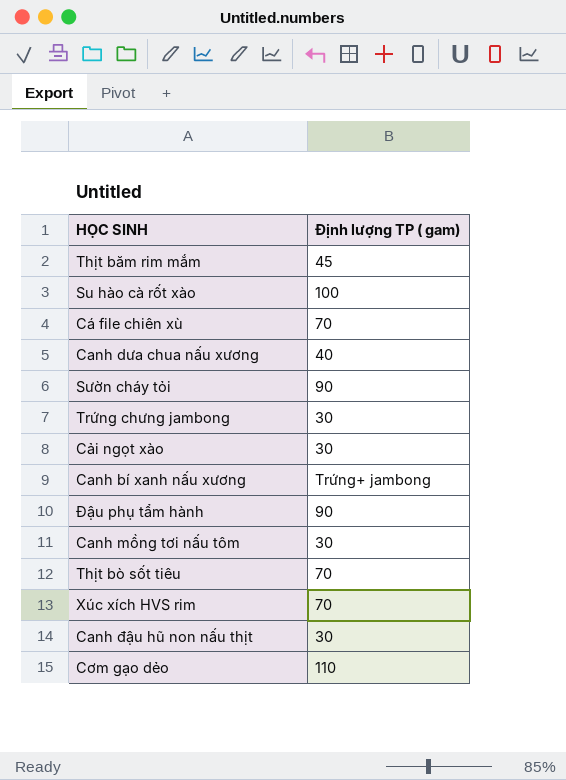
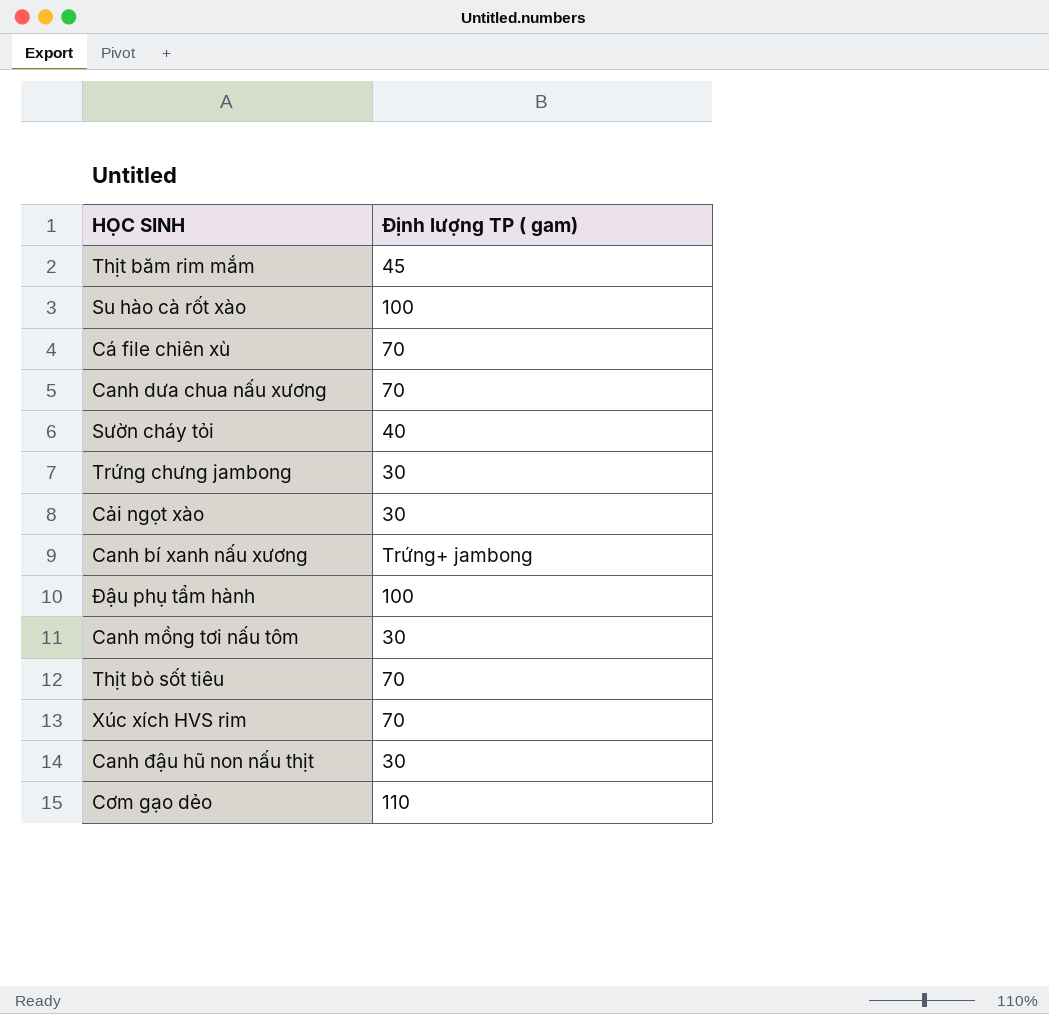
Canh dưa chua nấu xương | Định lượng TP ( gam): 40 -> 70
Sườn cháy tỏi | Định lượng TP ( gam): 90 -> 40
Đậu phụ tẩm hành | Định lượng TP ( gam): 90 -> 100

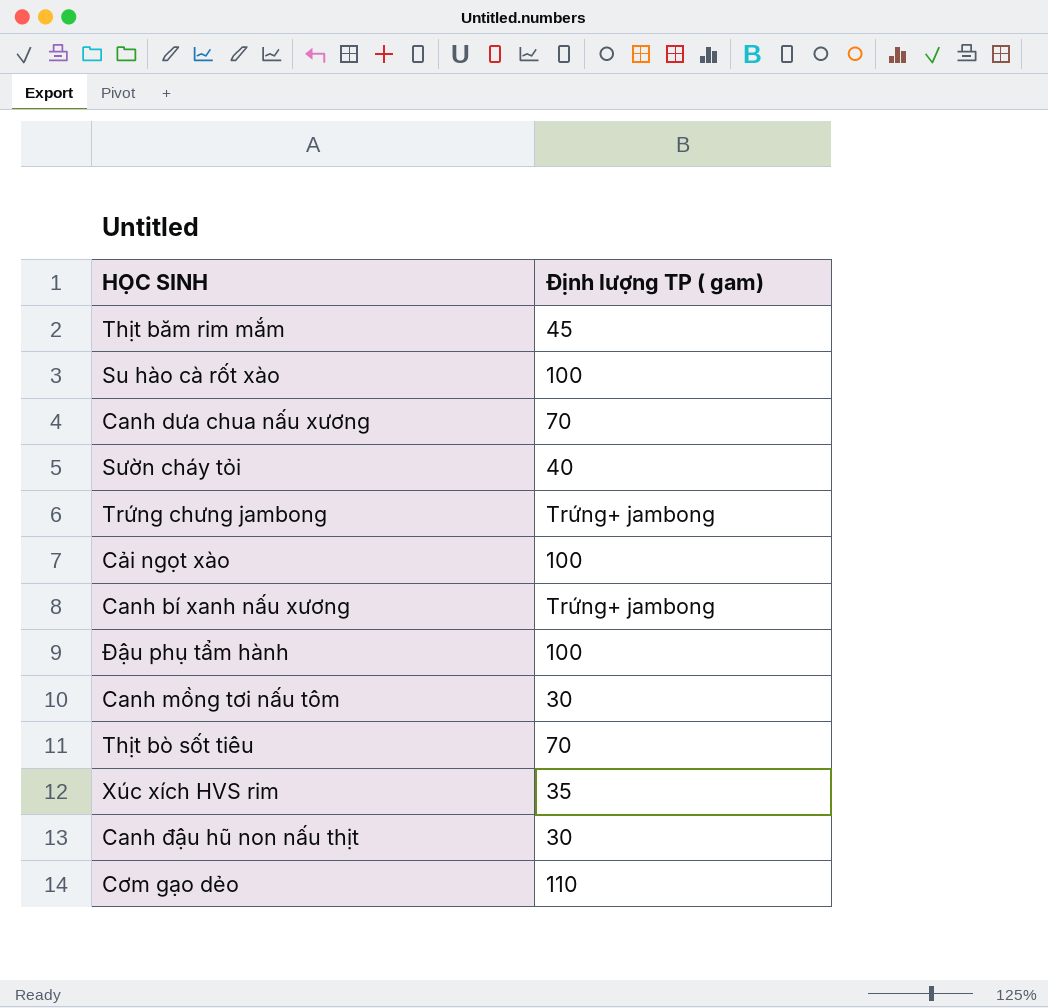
row Cá file chiên xù: 70 -> none
Trứng chưng jambong | Định lượng TP ( gam): 30 -> Trứng+ jambong
Cải ngọt xào | Định lượng TP ( gam): 30 -> 100
Xúc xích HVS rim | Định lượng TP ( gam): 70 -> 35

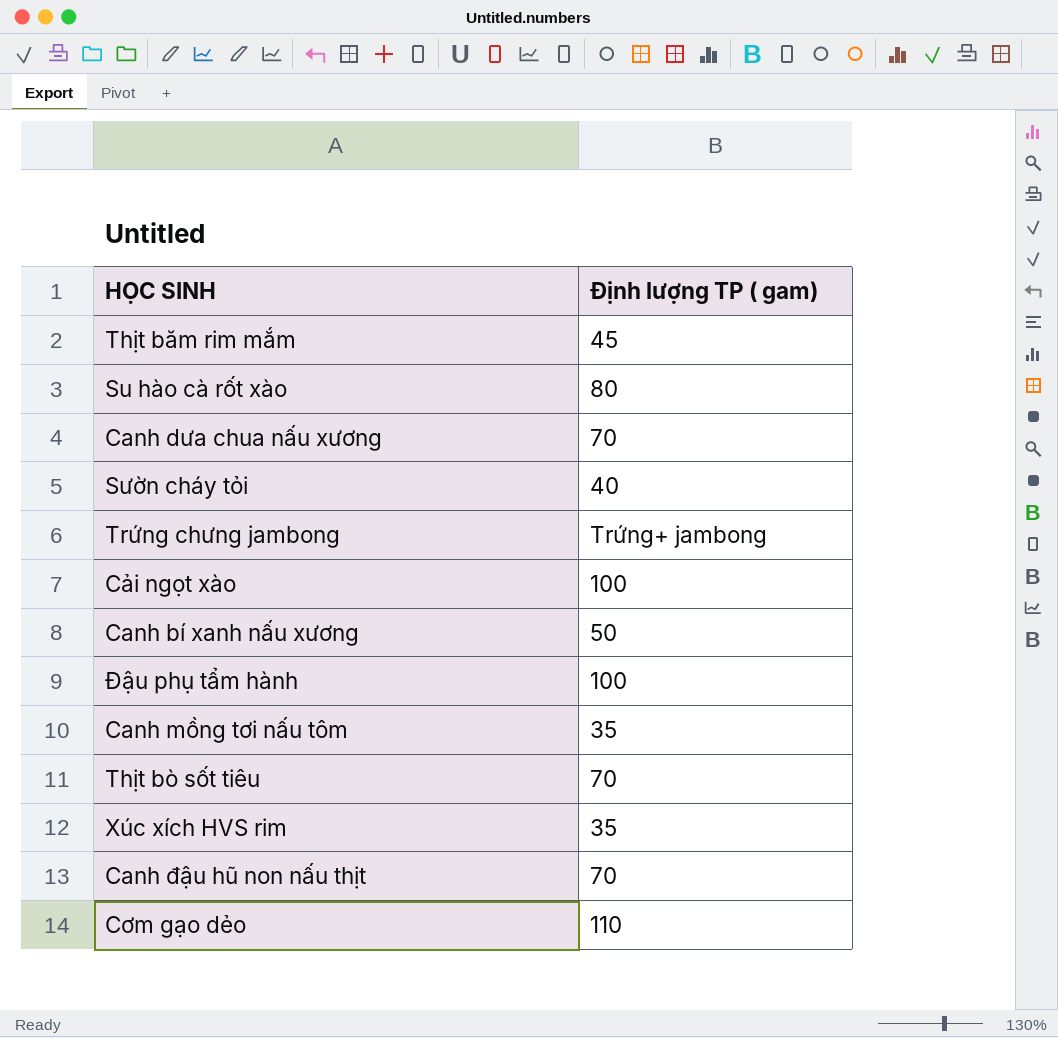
Su hào cà rốt xào | Định lượng TP ( gam): 100 -> 80
Canh bí xanh nấu xương | Định lượng TP ( gam): Trứng+ jambong -> 50
Canh mồng tơi nấu tôm | Định lượng TP ( gam): 30 -> 35
Canh đậu hũ non nấu thịt | Định lượng TP ( gam): 30 -> 70

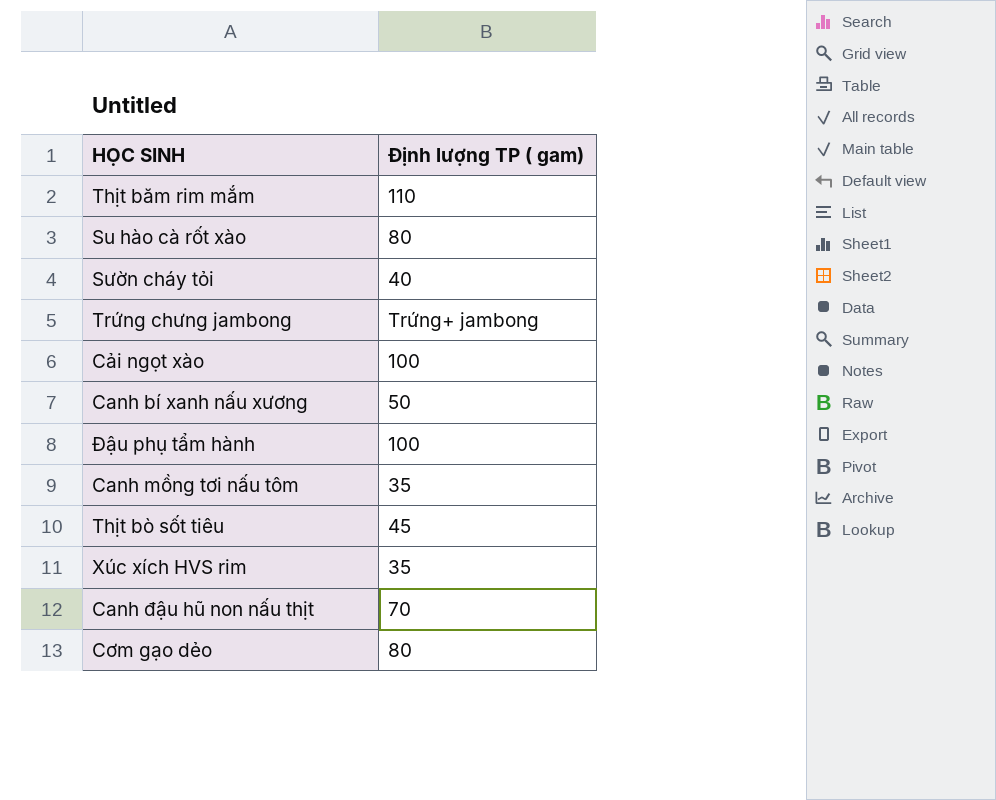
row Canh dưa chua nấu xương: 70 -> none
Thịt băm rim mắm | Định lượng TP ( gam): 45 -> 110
Thịt bò sốt tiêu | Định lượng TP ( gam): 70 -> 45
Cơm gạo dẻo | Định lượng TP ( gam): 110 -> 80

